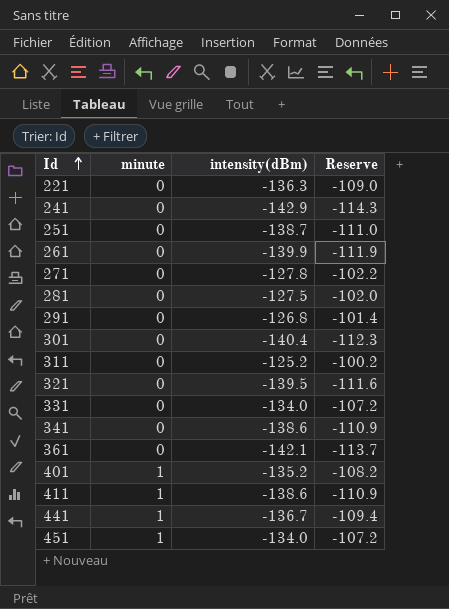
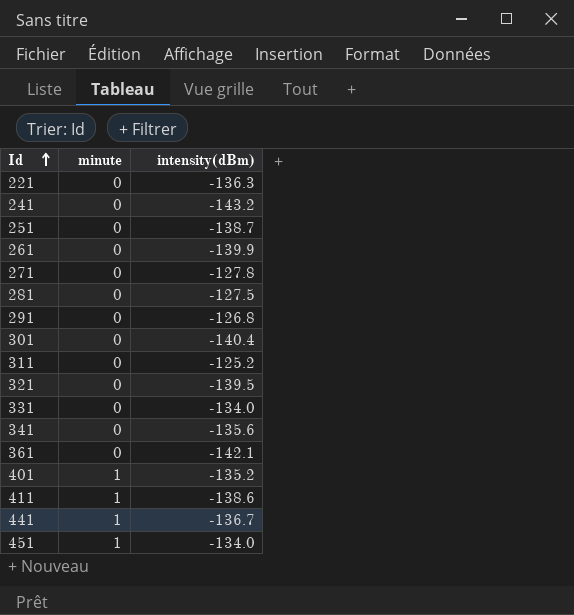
column Reserve | formula: [intensity(dBm)] * 0.8 -> none
241 | intensity(dBm): -142.9 -> -143.2
341 | intensity(dBm): -138.6 -> -135.6

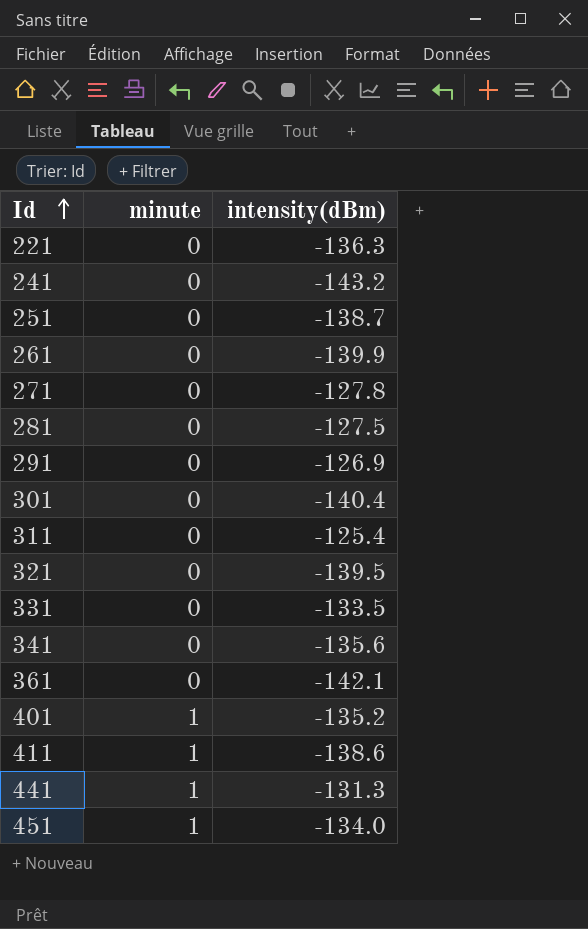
291 | intensity(dBm): -126.8 -> -126.9
311 | intensity(dBm): -125.2 -> -125.4
331 | intensity(dBm): -134.0 -> -133.5
441 | intensity(dBm): -136.7 -> -131.3

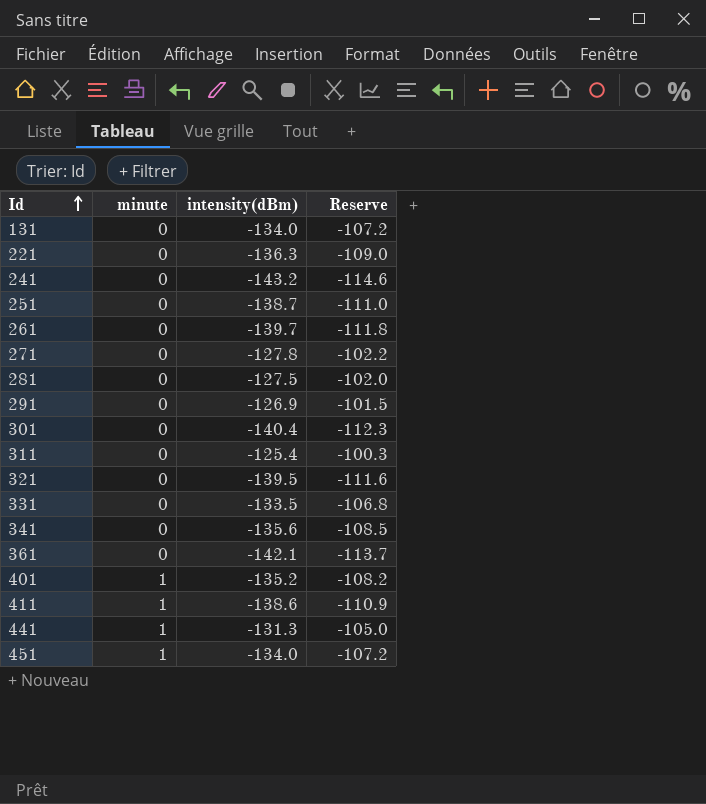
column Reserve | formula: none -> [intensity(dBm)] * 0.8
row 131: none -> 0 | -134.0 | -107.2
261 | intensity(dBm): -139.9 -> -139.7

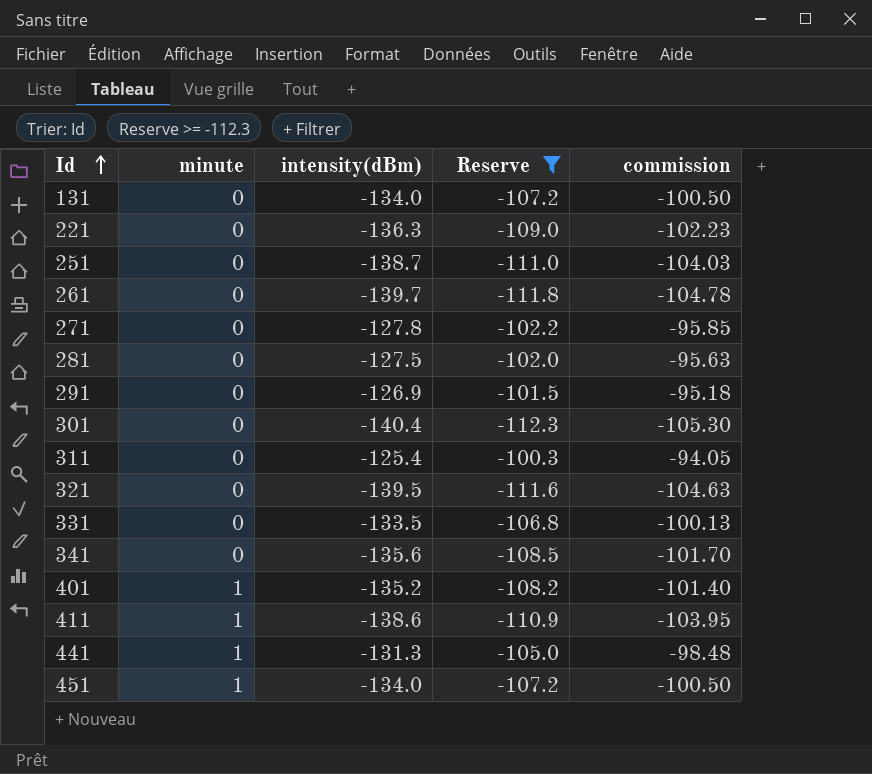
filter: none -> Reserve >= -112.3
column commission | formula: none -> [intensity(dBm)] * 0.75

